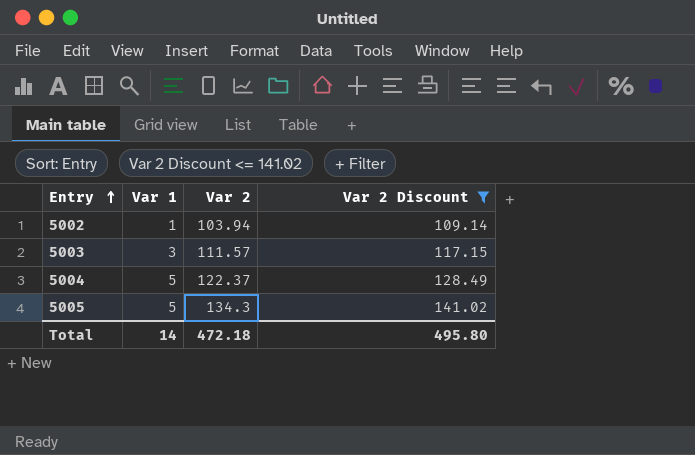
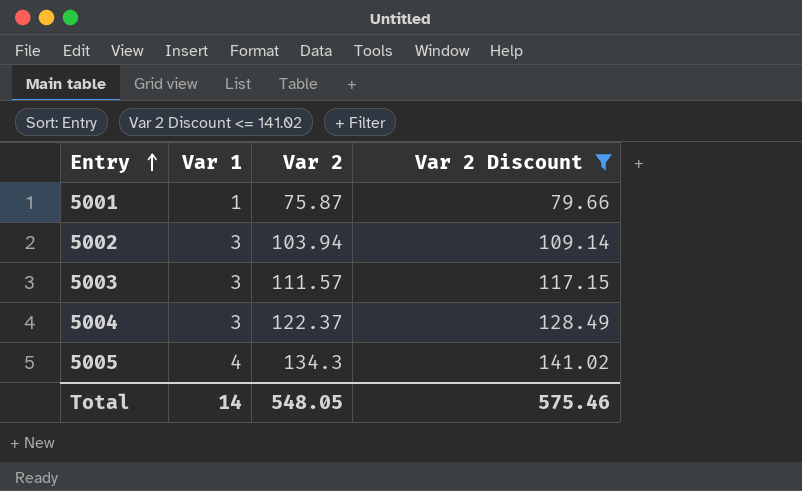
row 5001: none -> 1 | 75.87 | 79.66
5002 | Var 1: 1 -> 3
5004 | Var 1: 5 -> 3
5005 | Var 1: 5 -> 4
Total | Var 2: 472.18 -> 548.05
Total | Var 2 Discount: 495.80 -> 575.46

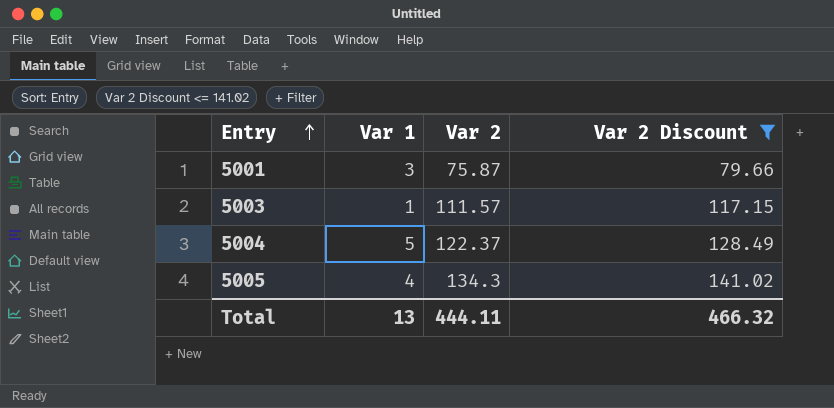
row 5002: 3 | 103.94 | 109.14 -> none
5001 | Var 1: 1 -> 3
5003 | Var 1: 3 -> 1
5004 | Var 1: 3 -> 5
Total | Var 1: 14 -> 13
Total | Var 2: 548.05 -> 444.11
Total | Var 2 Discount: 575.46 -> 466.32

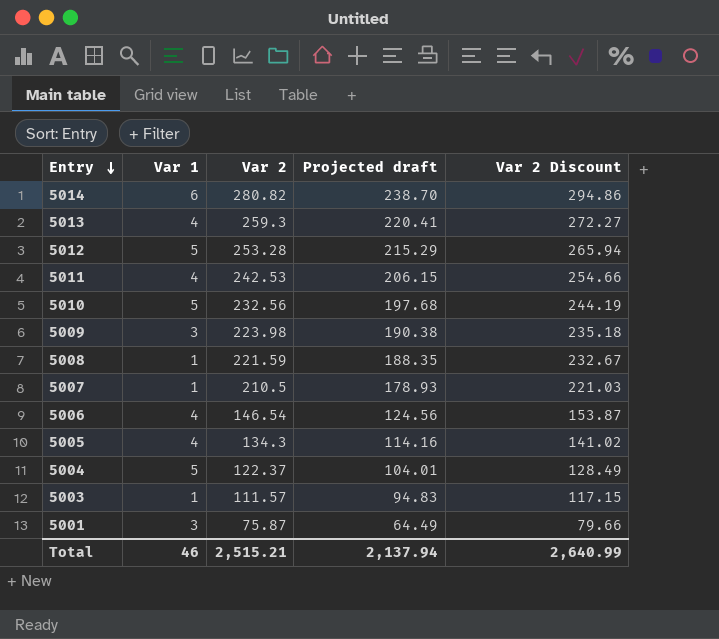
filter: Var 2 Discount <= 141.02 -> none
row order: Entry ascending -> Entry descending
column Projected draft | formula: none -> [Var 2] * 0.85
Total | Var 1: 13 -> 46
Total | Var 2: 444.11 -> 2,515.21
Total | Var 2 Discount: 466.32 -> 2,640.99

